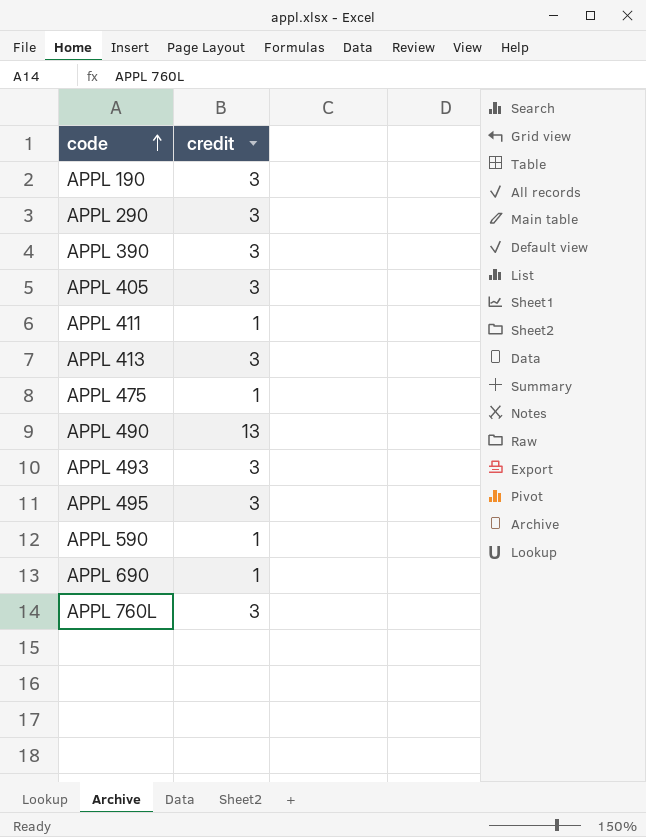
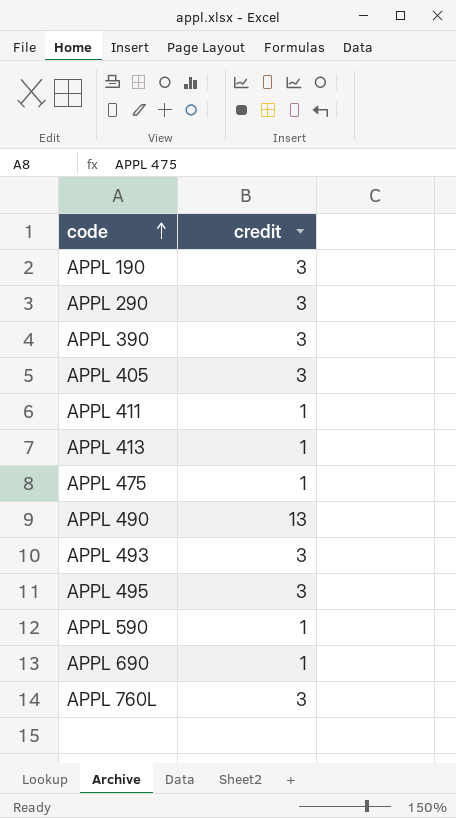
APPL 413 | credit: 3 -> 1

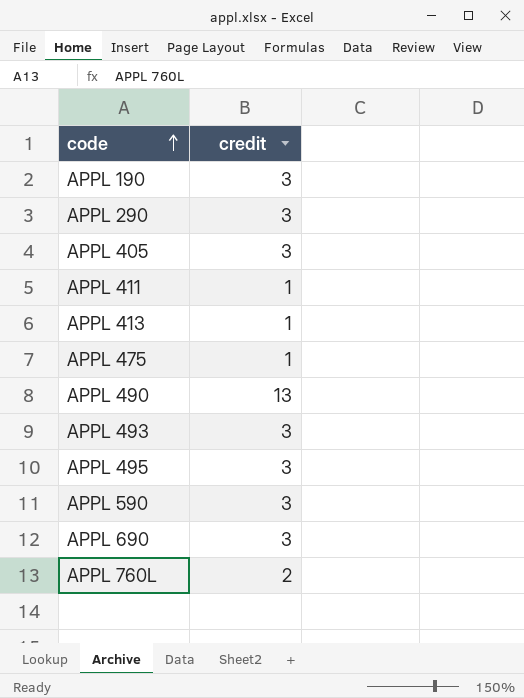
row APPL 390: 3 -> none
APPL 590 | credit: 1 -> 3
APPL 690 | credit: 1 -> 3
APPL 760L | credit: 3 -> 2

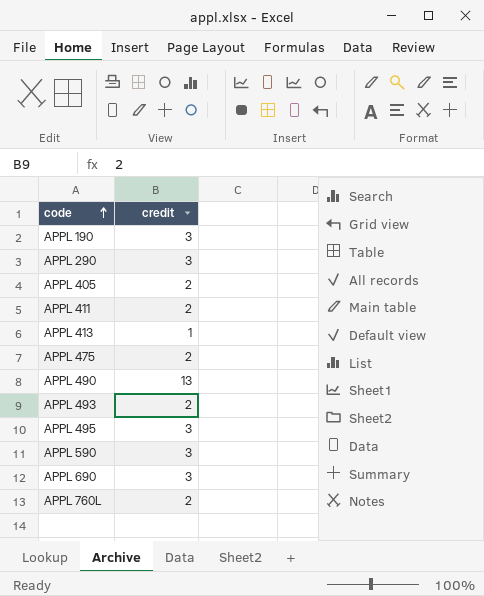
APPL 405 | credit: 3 -> 2
APPL 411 | credit: 1 -> 2
APPL 475 | credit: 1 -> 2
APPL 493 | credit: 3 -> 2

